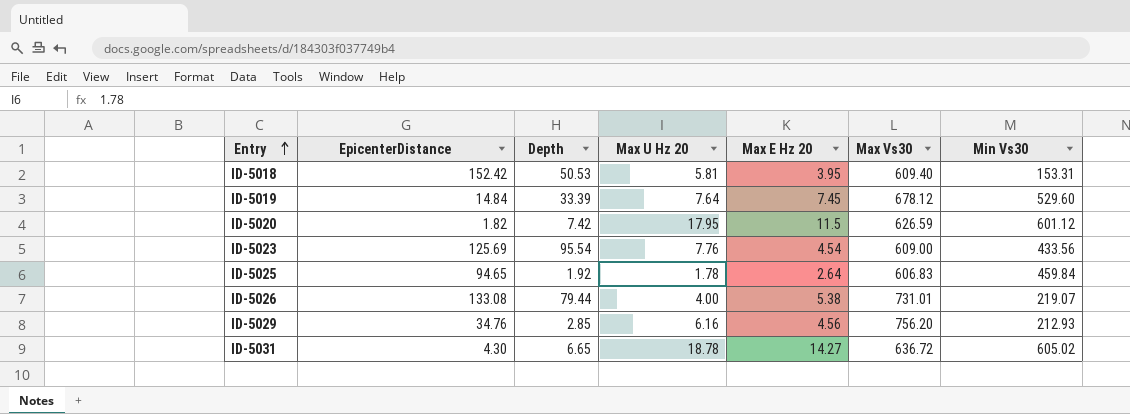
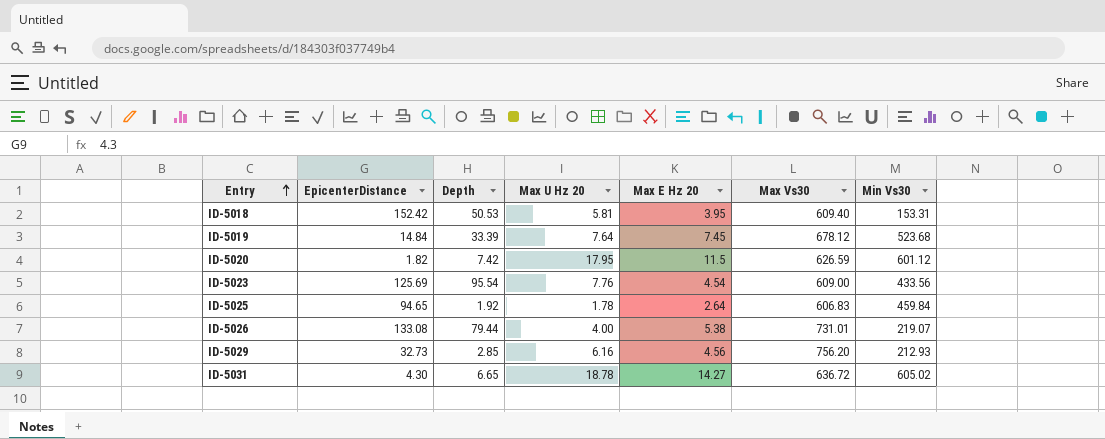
ID-5019 | Min Vs30: 529.60 -> 523.68
ID-5029 | EpicenterDistance: 34.76 -> 32.73

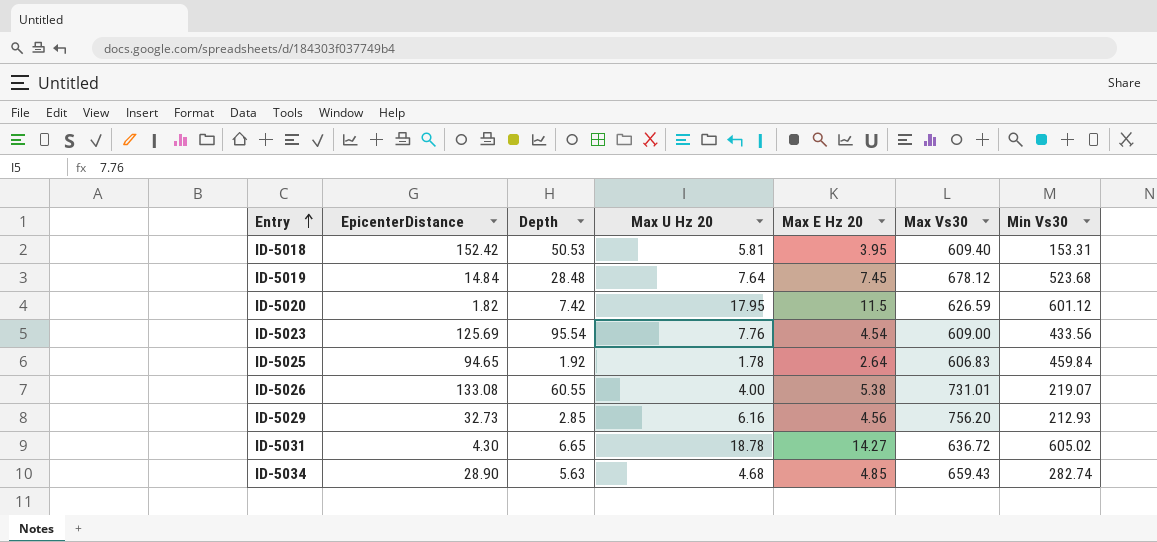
ID-5019 | Depth: 33.39 -> 28.48
ID-5026 | Depth: 79.44 -> 60.55
row ID-5034: none -> 28.90 | 5.63 | 4.68 | 4.85 | 659.43 | 282.74

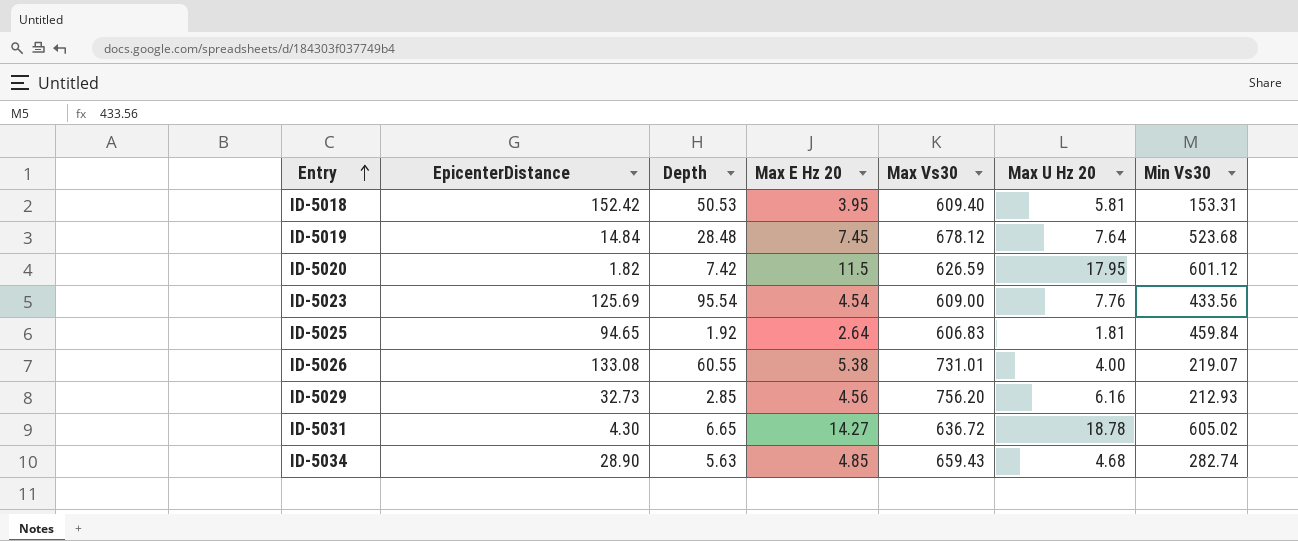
column Max U Hz 20 | position: 4 -> 6
ID-5025 | Max U Hz 20: 1.78 -> 1.81

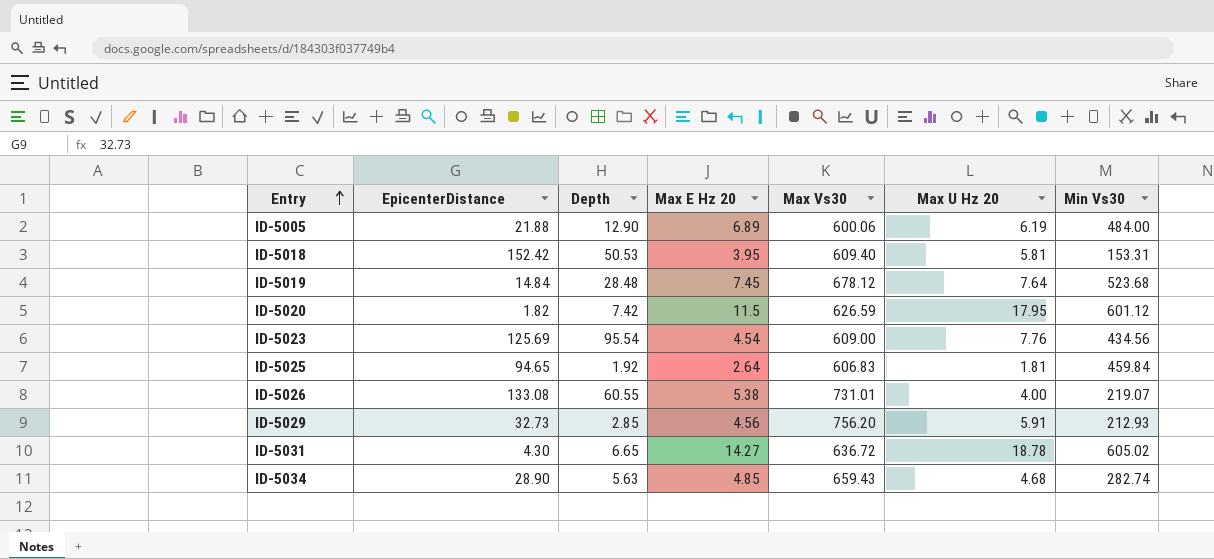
row ID-5005: none -> 21.88 | 12.90 | 6.89 | 600.06 | 6.19 | 484.00
ID-5023 | Min Vs30: 433.56 -> 434.56
ID-5029 | Max U Hz 20: 6.16 -> 5.91

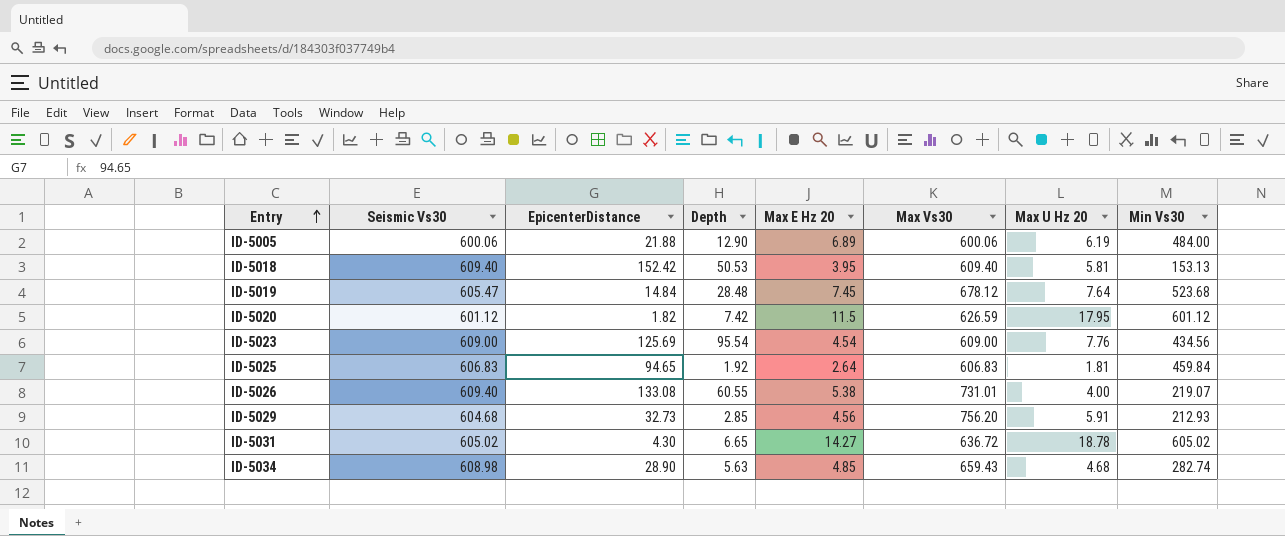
column Seismic Vs30 | position: none -> 2
ID-5018 | Min Vs30: 153.31 -> 153.13

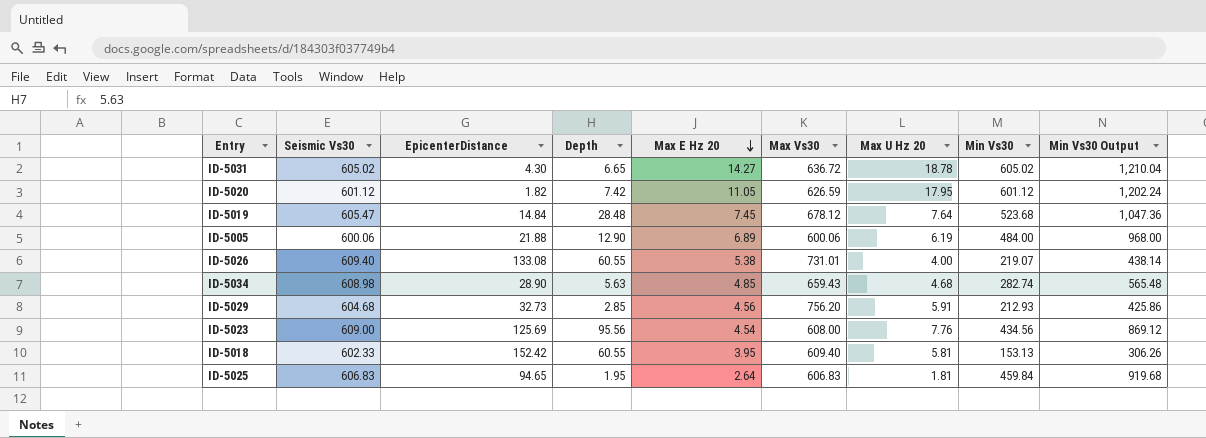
row order: Entry ascending -> Max E Hz 20 descending
column Min Vs30 Output | formula: none -> [Min Vs30] * 2
ID-5020 | Max E Hz 20: 11.5 -> 11.05
ID-5023 | Depth: 95.54 -> 95.56
ID-5023 | Max Vs30: 609.00 -> 608.00
ID-5018 | Seismic Vs30: 609.40 -> 602.33
ID-5018 | Depth: 50.53 -> 60.55
ID-5025 | Depth: 1.92 -> 1.95

